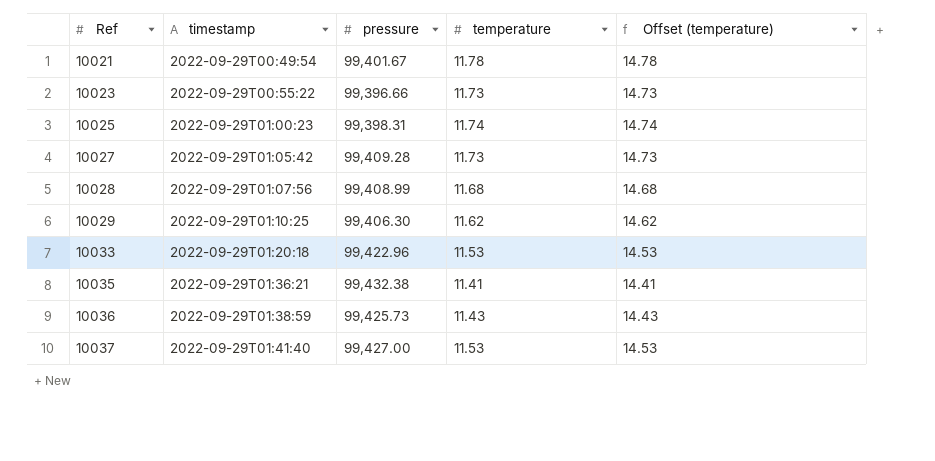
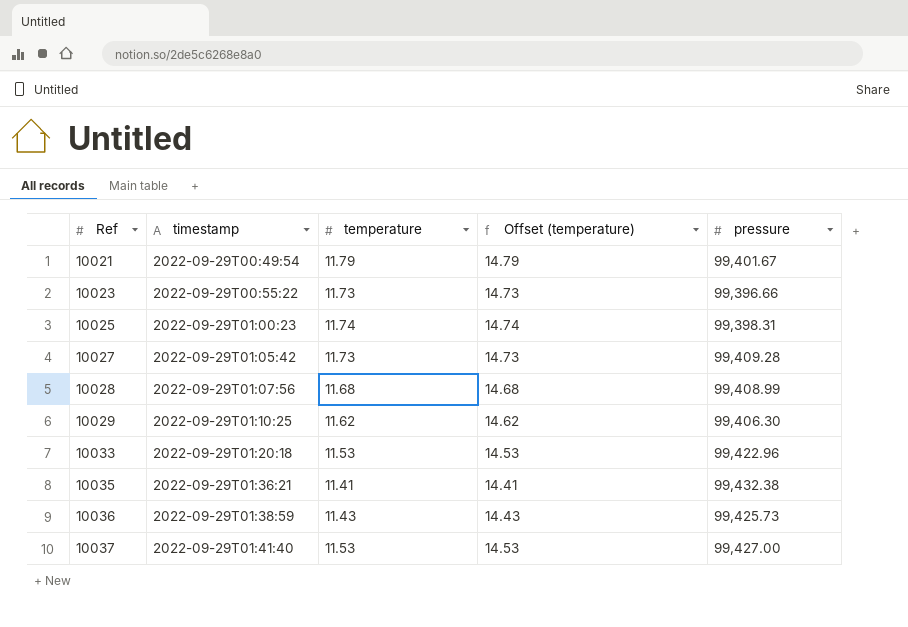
column pressure | position: 3 -> 5
10021 | temperature: 11.78 -> 11.79
10021 | Offset (temperature): 14.78 -> 14.79

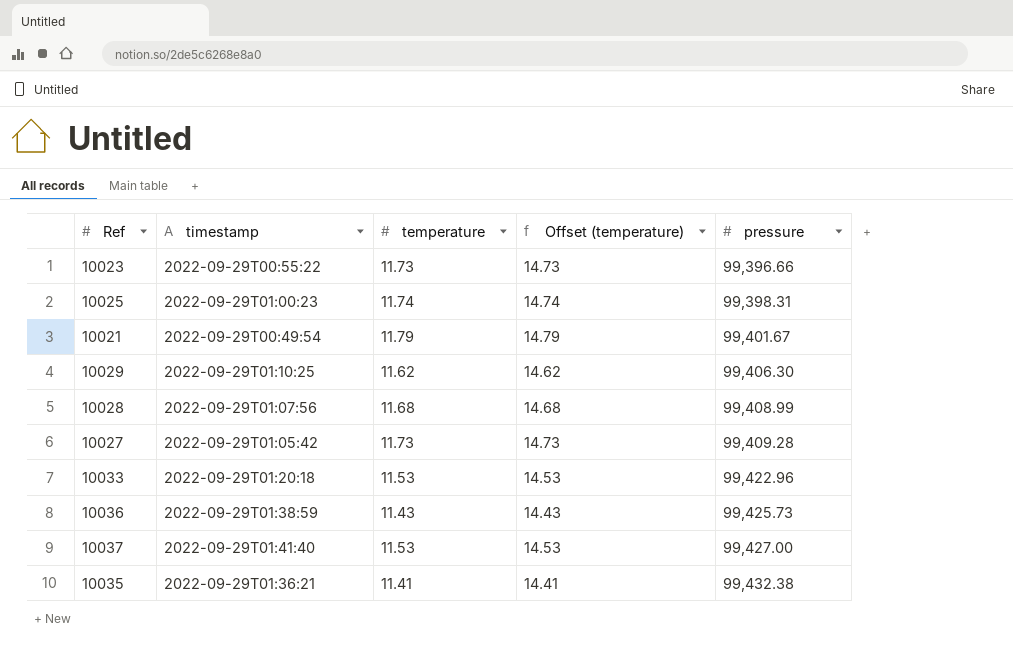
row order: Ref ascending -> pressure ascending

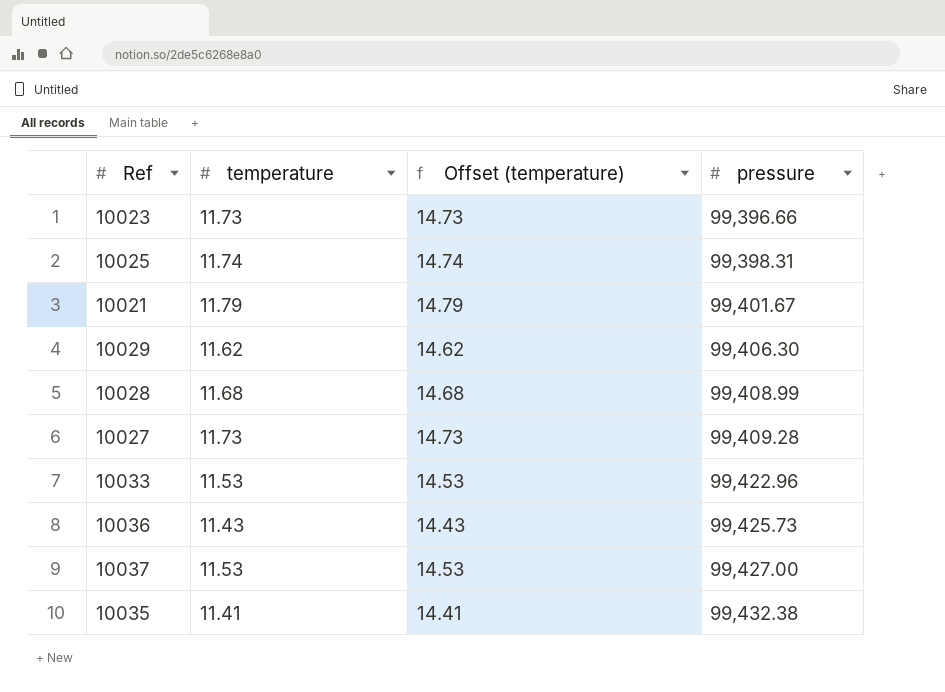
column timestamp | position: 2 -> none

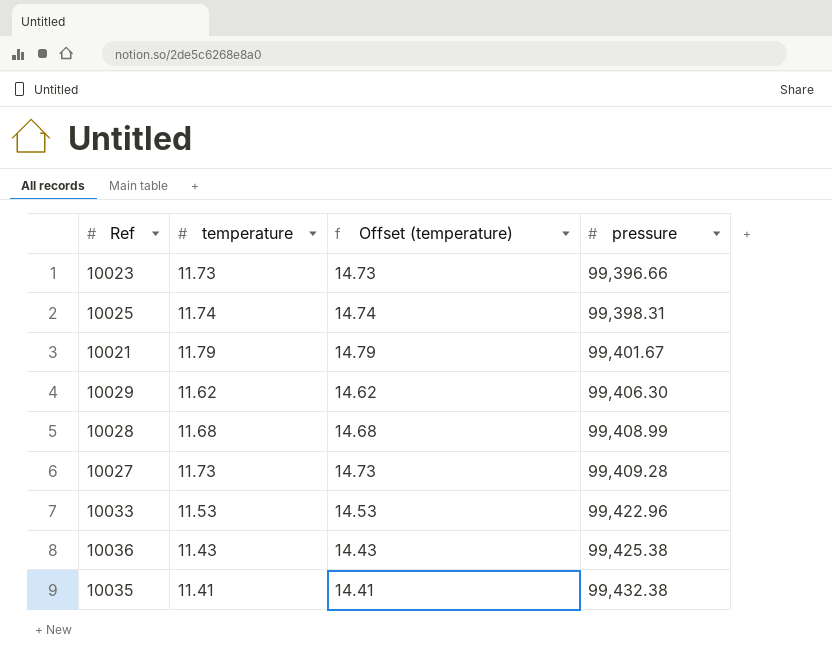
row 10037: 11.53 | 14.53 | 99,427.00 -> none
10036 | pressure: 99,425.73 -> 99,425.38

